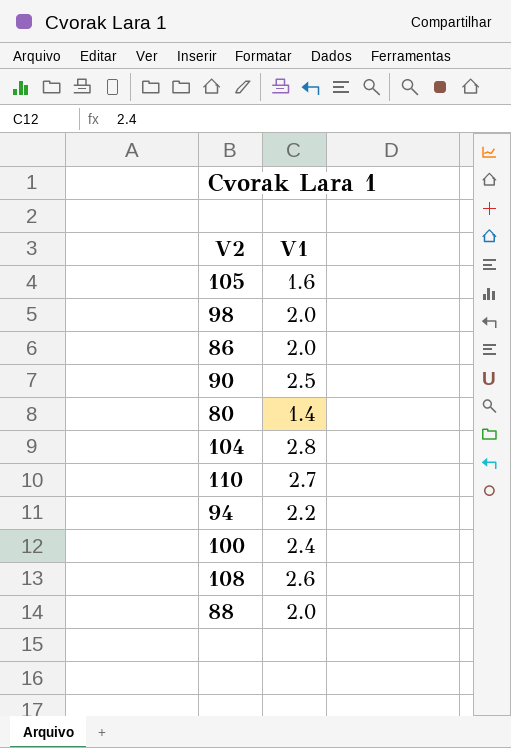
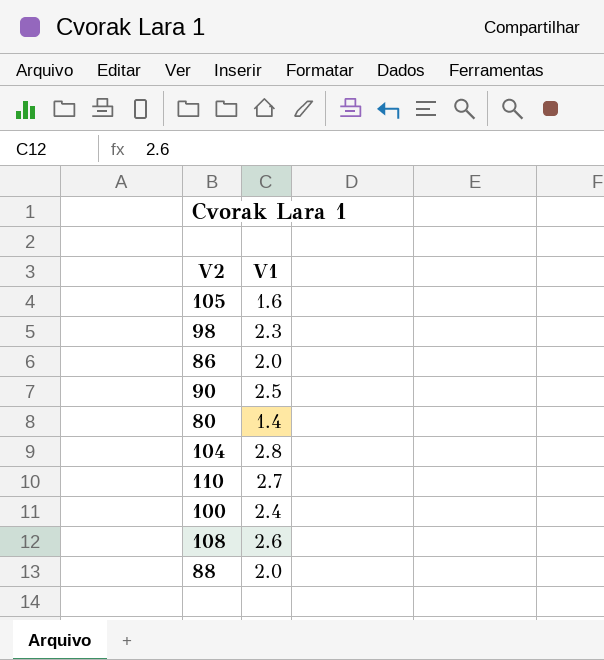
row 94: 2.2 -> none
98 | V1: 2.0 -> 2.3

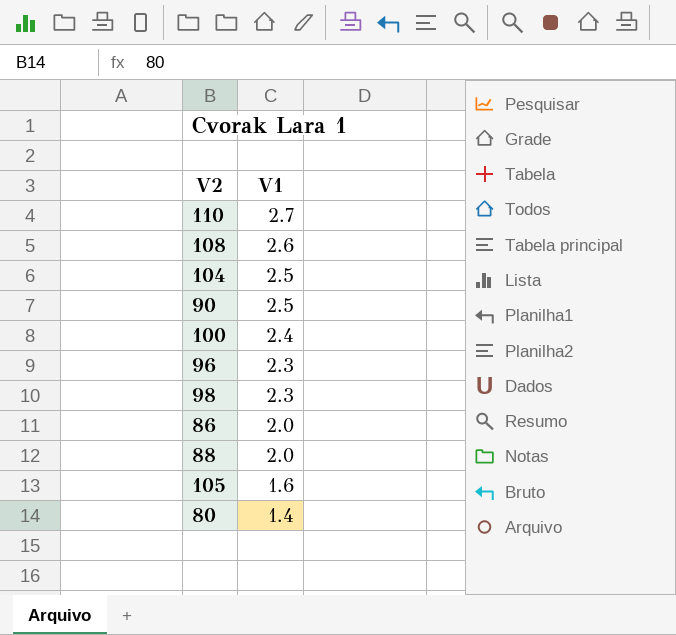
row order: none -> V1 descending
104 | V1: 2.8 -> 2.5
row 96: none -> 2.3

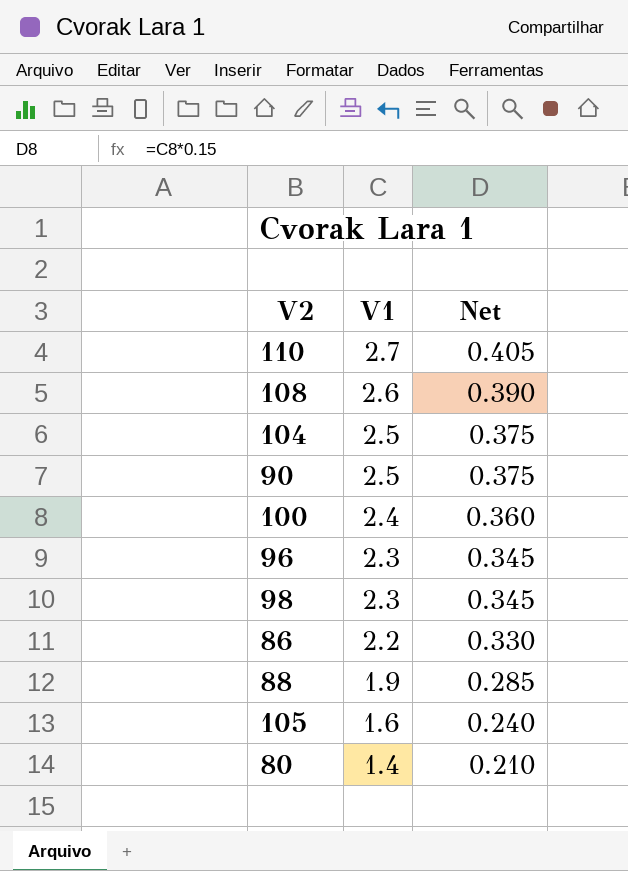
column Net | formula: none -> [V1] * 0.15
86 | V1: 2.0 -> 2.2
88 | V1: 2.0 -> 1.9

